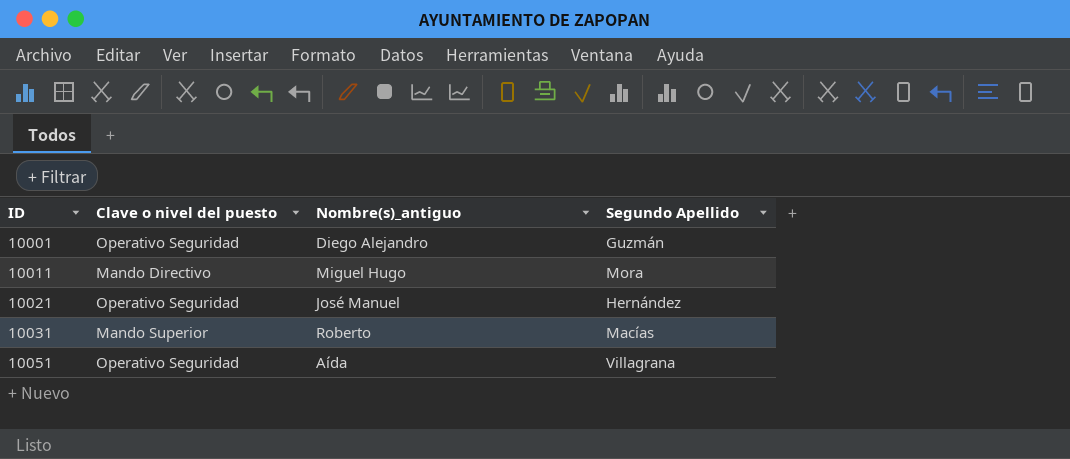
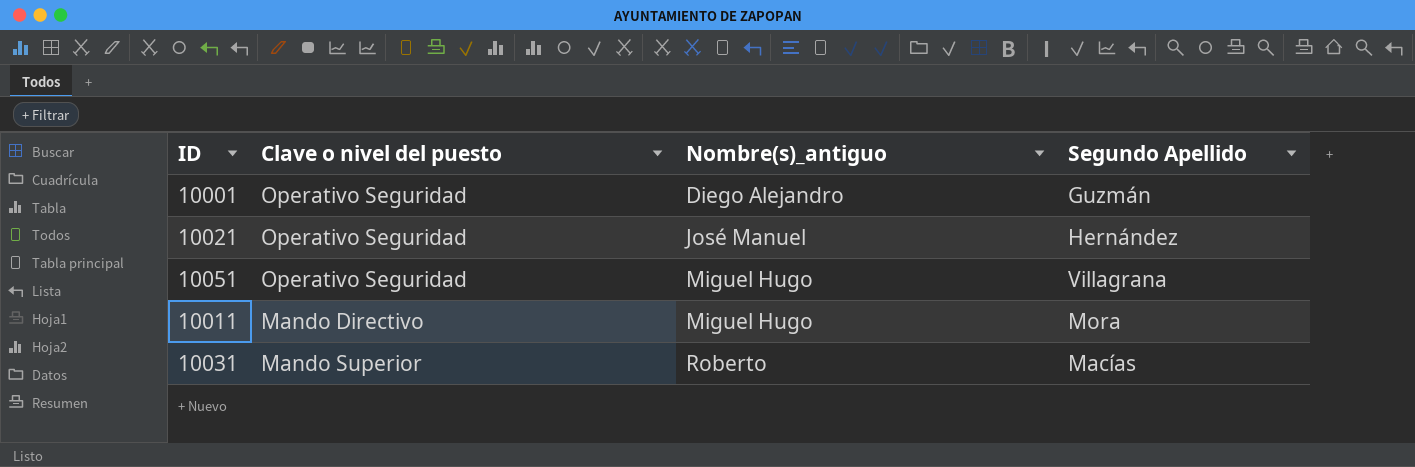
row order: ID ascending -> Nombre(s)_antiguo ascending
10051 | Nombre(s)_antiguo: Aída -> Miguel Hugo

